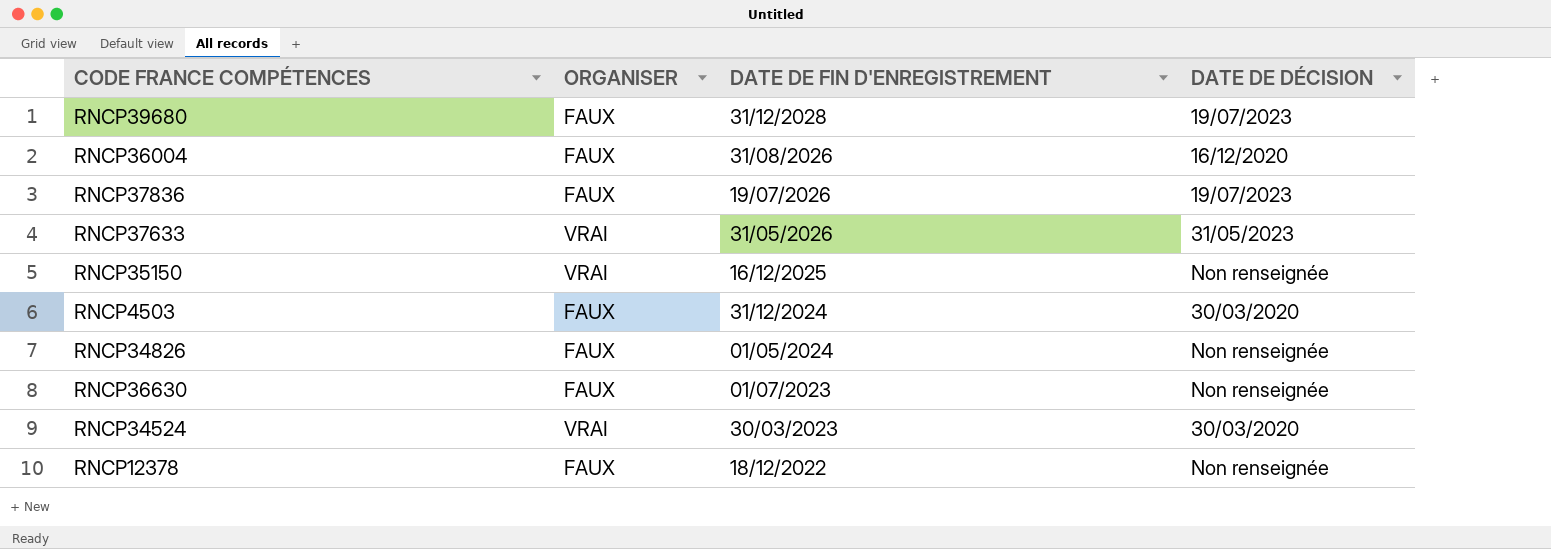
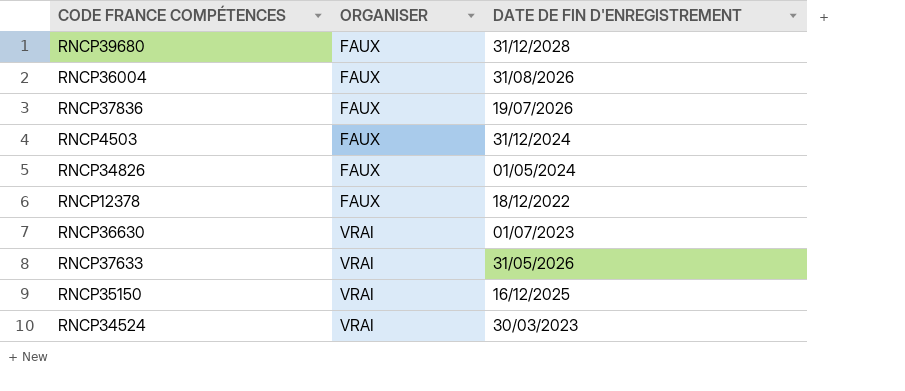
row order: DATE DE FIN D'ENREGISTREMENT descending -> ORGANISER ascending
column DATE DE DÉCISION | position: 4 -> none
RNCP36630 | ORGANISER: FAUX -> VRAI

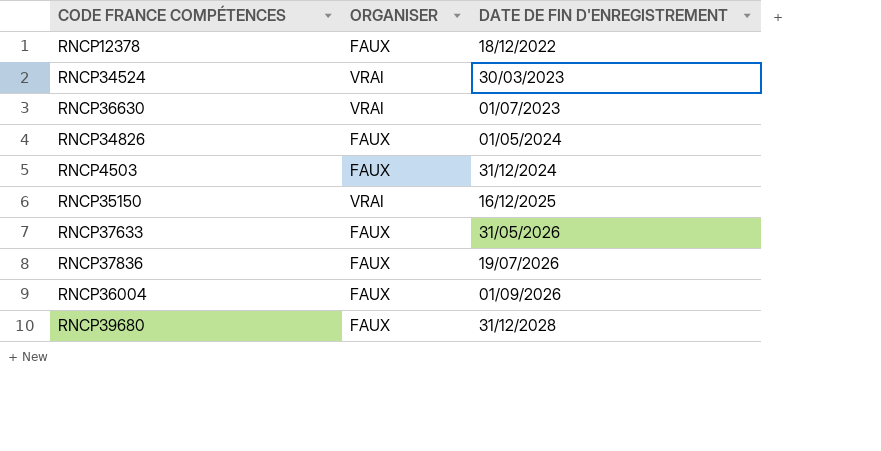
row order: ORGANISER ascending -> DATE DE FIN D'ENREGISTREMENT ascending
RNCP37633 | ORGANISER: VRAI -> FAUX
RNCP36004 | DATE DE FIN D'ENREGISTREMENT: 31/08/2026 -> 01/09/2026

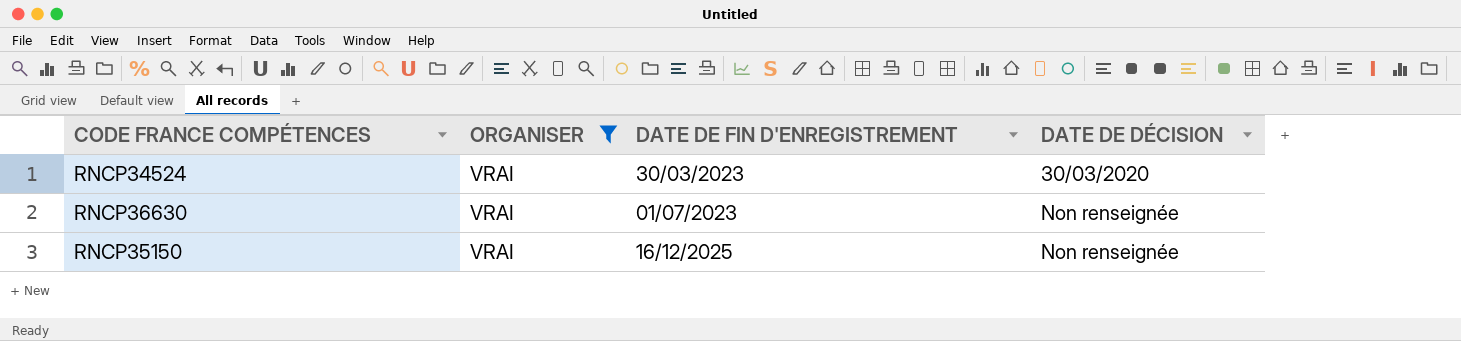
filter: none -> ORGANISER = VRAI
column DATE DE DÉCISION | position: none -> 4

